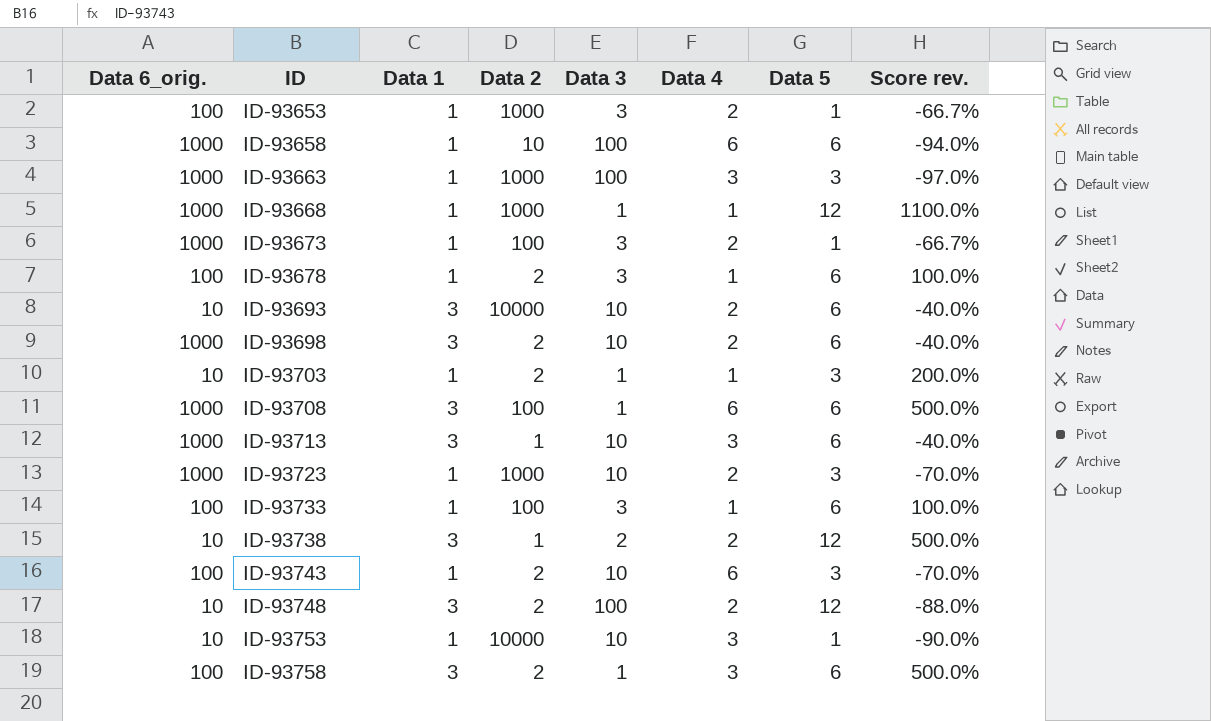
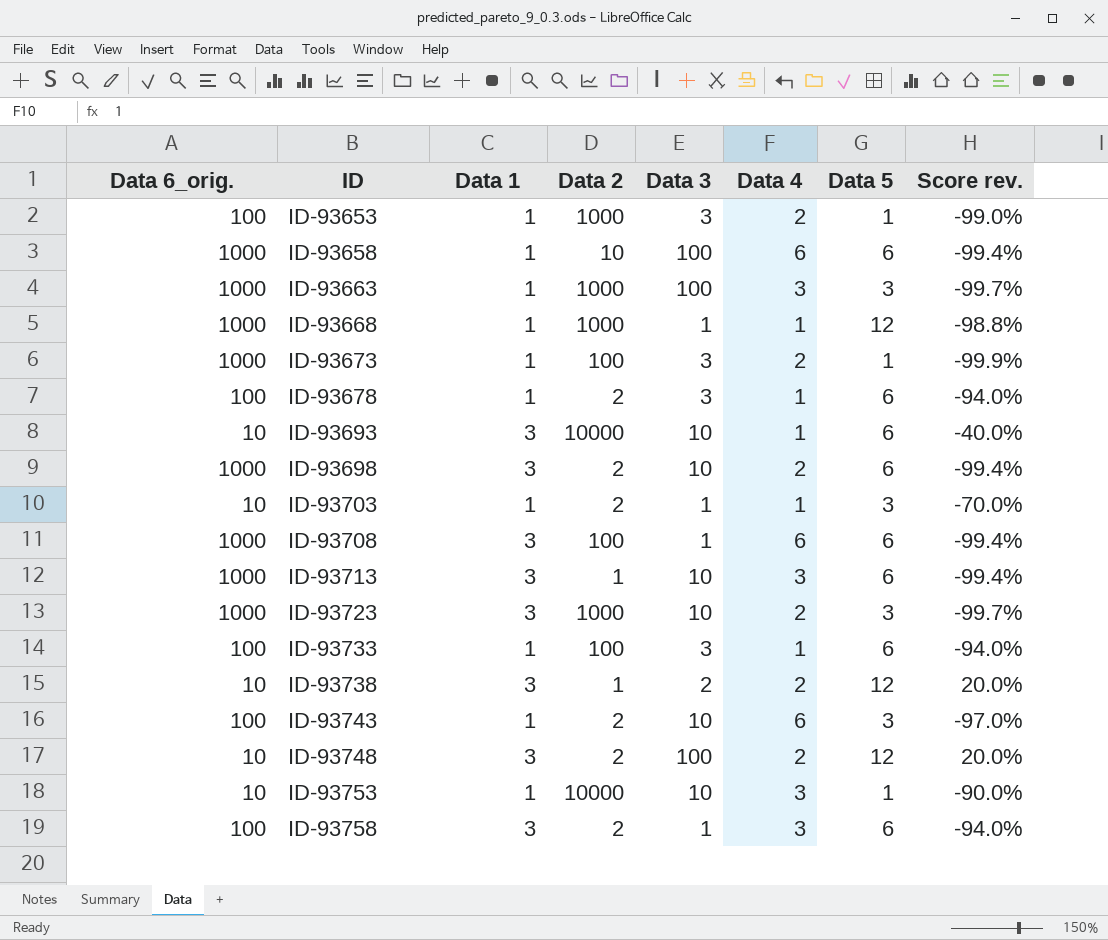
column Score rev. | formula: ([Data 5] - [Data 3]) / [Data 3] -> ([Data 5] - [Data 6_orig.]) / [Data 6_orig.]
ID-93693 | Data 4: 2 -> 1
ID-93723 | Data 1: 1 -> 3

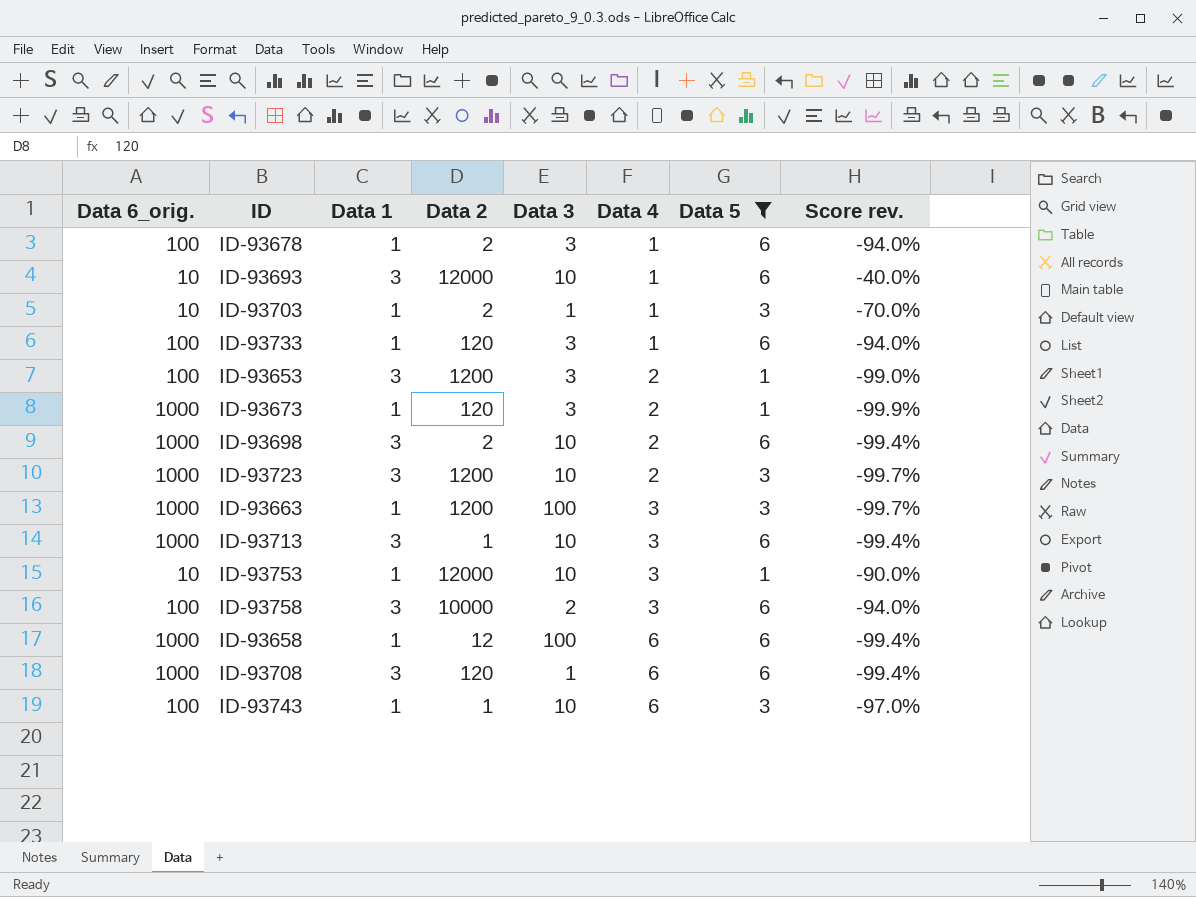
filter: none -> Data 5 != 12
row order: ID ascending -> Data 4 ascending
ID-93693 | Data 2: 10000 -> 12000
ID-93733 | Data 2: 100 -> 120
ID-93653 | Data 1: 1 -> 3
ID-93653 | Data 2: 1000 -> 1200
ID-93673 | Data 2: 100 -> 120
ID-93723 | Data 2: 1000 -> 1200
ID-93663 | Data 2: 1000 -> 1200
ID-93753 | Data 2: 10000 -> 12000
ID-93758 | Data 2: 2 -> 10000
ID-93758 | Data 3: 1 -> 2
ID-93658 | Data 2: 10 -> 12
ID-93708 | Data 2: 100 -> 120
ID-93743 | Data 2: 2 -> 1

